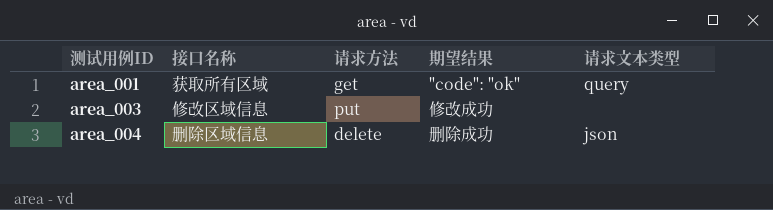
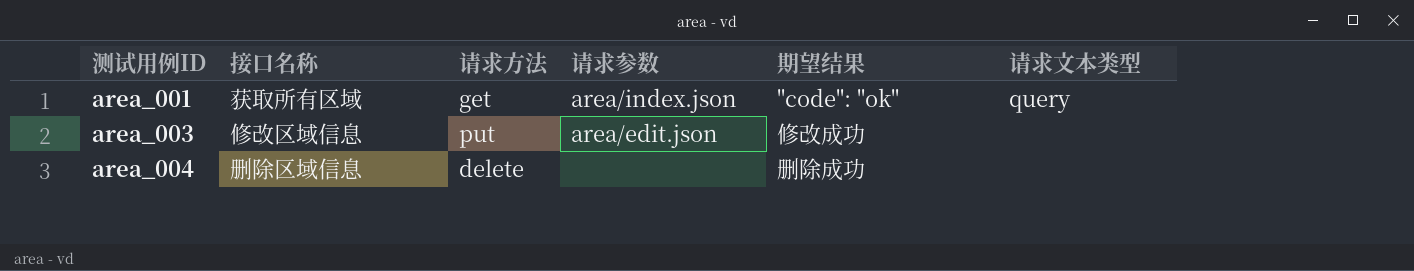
column 请求参数 | position: none -> 4
area_004 | 请求文本类型: json -> none

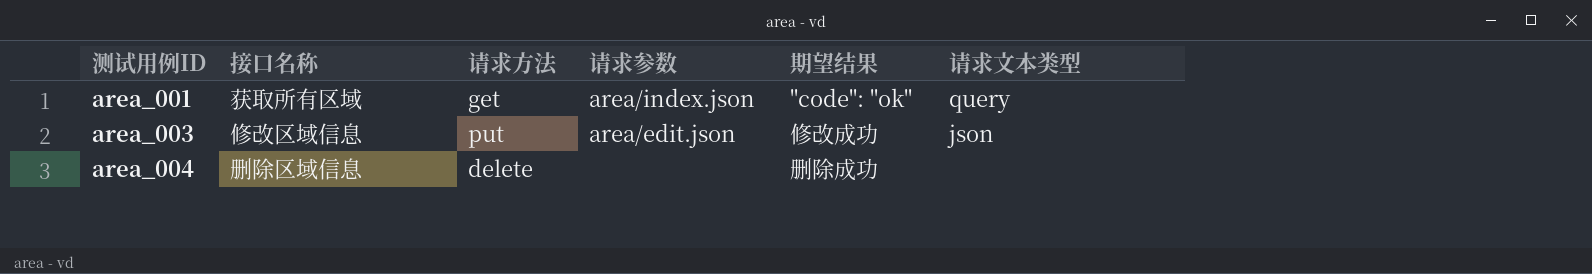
area_003 | 请求文本类型: none -> json

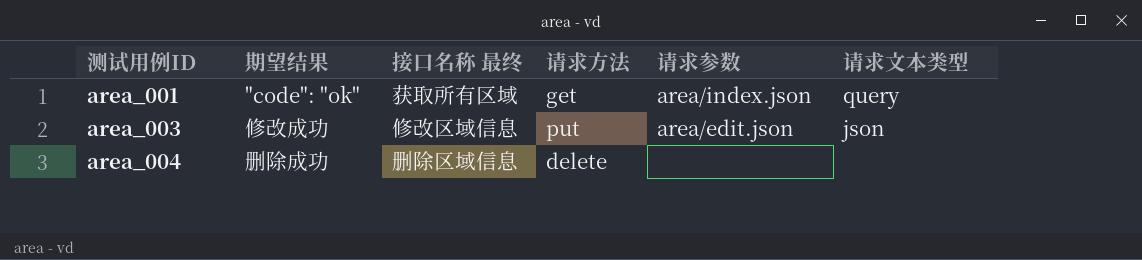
column 期望结果 | position: 5 -> 2
column name: 接口名称 -> 接口名称 最终

